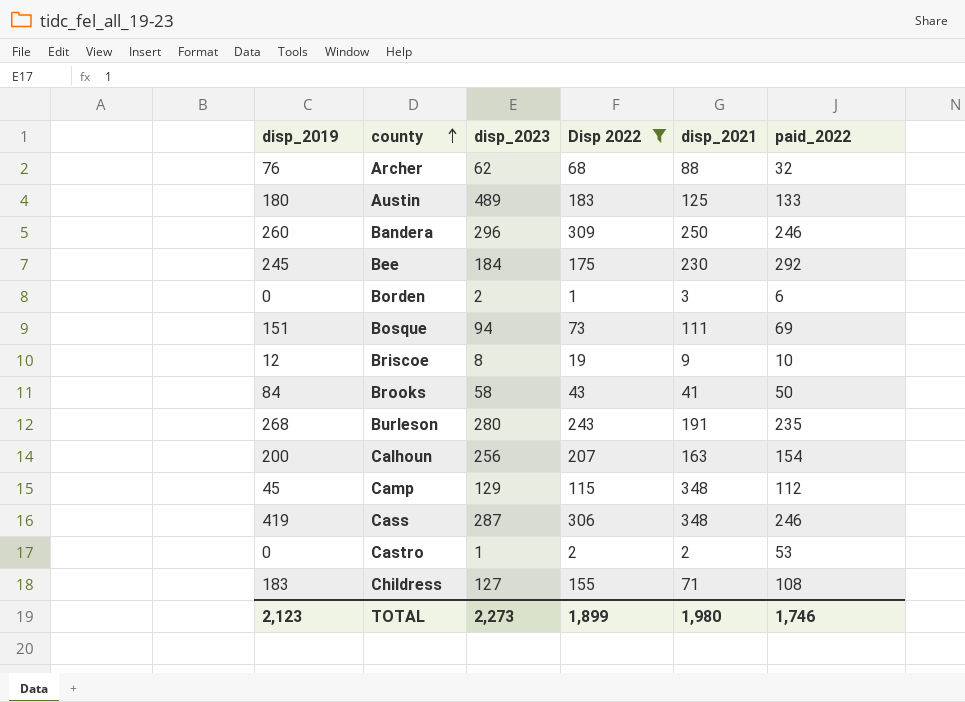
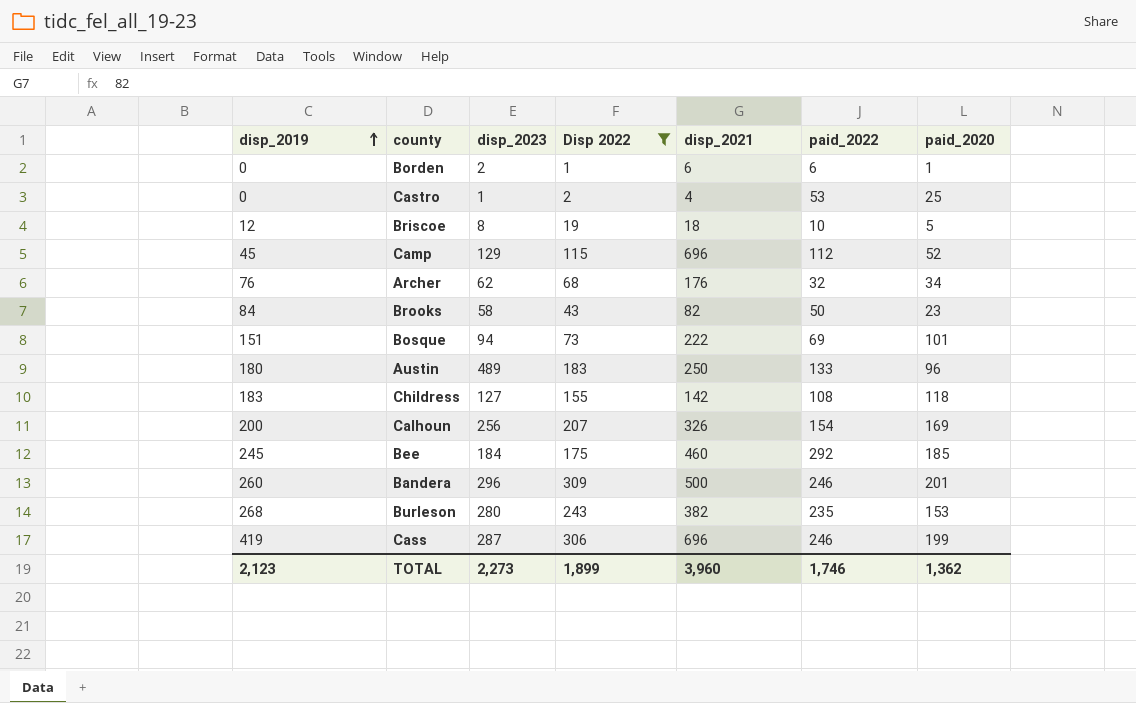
row order: county ascending -> disp_2019 ascending
column paid_2020 | position: none -> 7
Borden | disp_2021: 3 -> 6
Castro | disp_2021: 2 -> 4
Briscoe | disp_2021: 9 -> 18
Camp | disp_2021: 348 -> 696
Archer | disp_2021: 88 -> 176
Brooks | disp_2021: 41 -> 82
Bosque | disp_2021: 111 -> 222
Austin | disp_2021: 125 -> 250
Childress | disp_2021: 71 -> 142
Calhoun | disp_2021: 163 -> 326
Bee | disp_2021: 230 -> 460
Bandera | disp_2021: 250 -> 500
Burleson | disp_2021: 191 -> 382
Cass | disp_2021: 348 -> 696
TOTAL | disp_2021: 1,980 -> 3,960

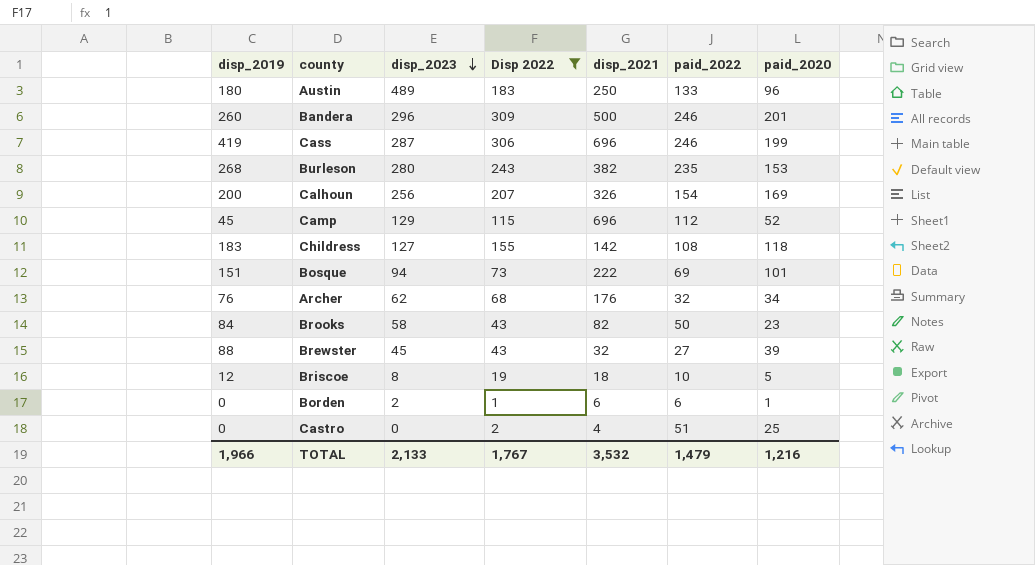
row order: disp_2019 ascending -> disp_2023 descending
row Bee: 245 | 184 | 175 | 460 | 292 | 185 -> none
row Brewster: none -> 88 | 45 | 43 | 32 | 27 | 39
Castro | disp_2023: 1 -> 0
Castro | paid_2022: 53 -> 51
TOTAL | disp_2019: 2,123 -> 1,966
TOTAL | disp_2023: 2,273 -> 2,133
TOTAL | Disp 2022: 1,899 -> 1,767
TOTAL | disp_2021: 3,960 -> 3,532
TOTAL | paid_2022: 1,746 -> 1,479
TOTAL | paid_2020: 1,362 -> 1,216

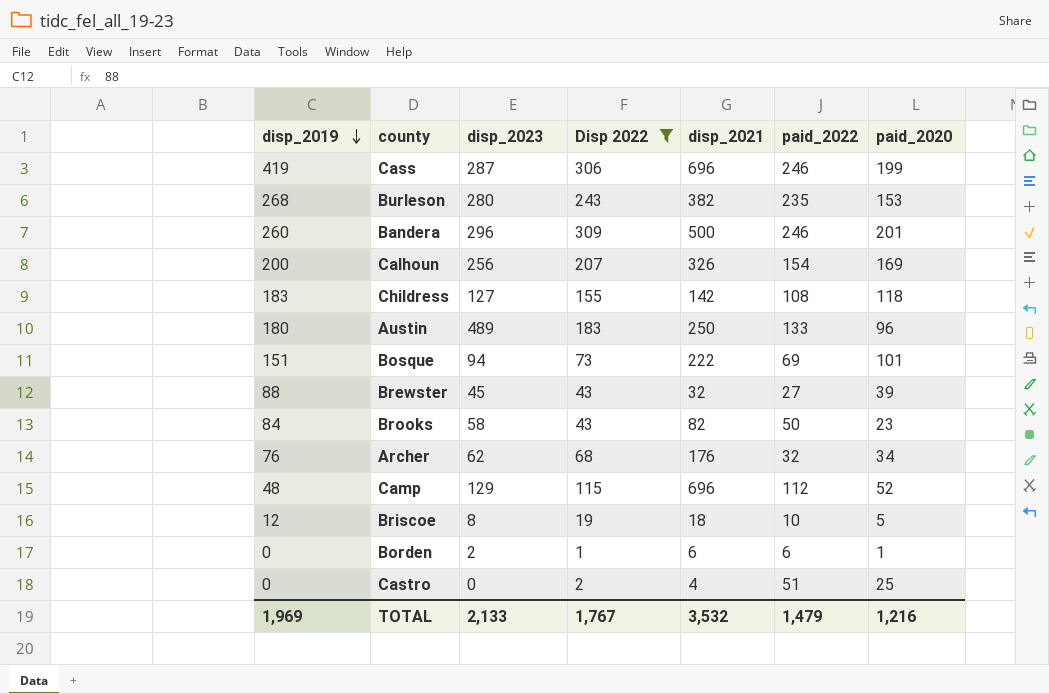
row order: disp_2023 descending -> disp_2019 descending
Camp | disp_2019: 45 -> 48
TOTAL | disp_2019: 1,966 -> 1,969

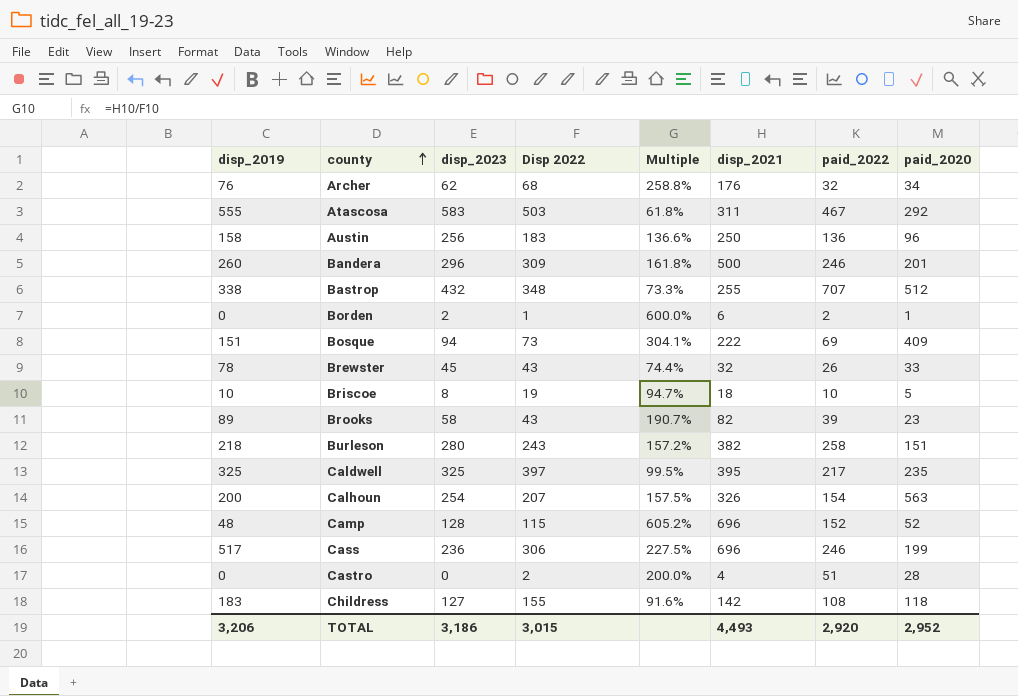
filter: Disp 2022 <= 309 -> none
row order: disp_2019 descending -> county ascending
column Multiple | formula: none -> [disp_2021] / [Disp 2022]
Austin | disp_2019: 180 -> 158
Austin | disp_2023: 489 -> 256
Austin | paid_2022: 133 -> 136
Borden | paid_2022: 6 -> 2
Bosque | paid_2020: 101 -> 409
Brewster | disp_2019: 88 -> 78
Brewster | paid_2022: 27 -> 26
Brewster | paid_2020: 39 -> 33
Briscoe | disp_2019: 12 -> 10
Brooks | disp_2019: 84 -> 89
Brooks | paid_2022: 50 -> 39
Burleson | disp_2019: 268 -> 218
Burleson | paid_2022: 235 -> 258
Burleson | paid_2020: 153 -> 151
Calhoun | disp_2023: 256 -> 254
Calhoun | paid_2020: 169 -> 563
Camp | disp_2023: 129 -> 128
Camp | paid_2022: 112 -> 152
Cass | disp_2019: 419 -> 517
Cass | disp_2023: 287 -> 236
Castro | paid_2020: 25 -> 28
TOTAL | disp_2019: 1,969 -> 3,206
TOTAL | disp_2023: 2,133 -> 3,186
TOTAL | Disp 2022: 1,767 -> 3,015
TOTAL | disp_2021: 3,532 -> 4,493
TOTAL | paid_2022: 1,479 -> 2,920
TOTAL | paid_2020: 1,216 -> 2,952

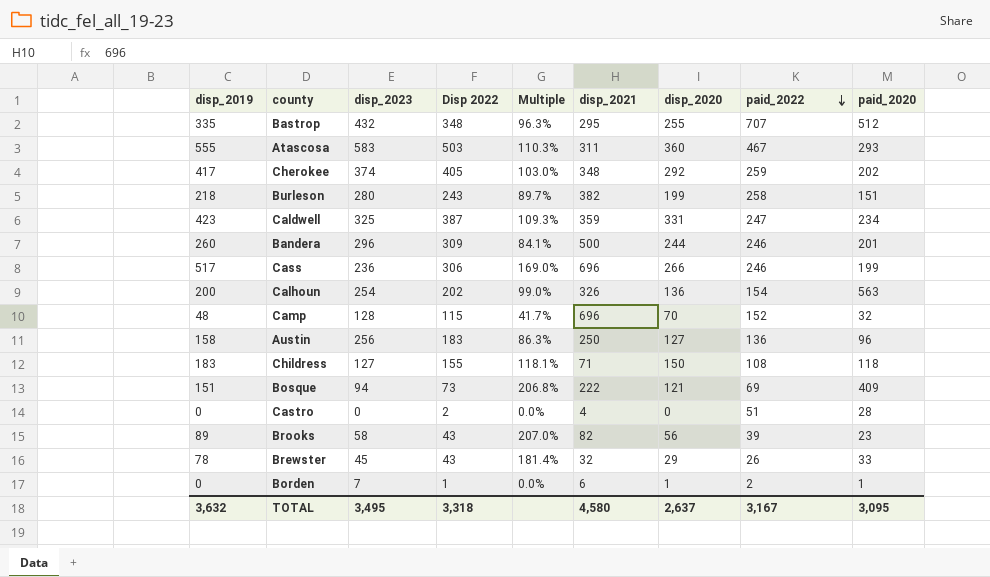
row order: county ascending -> paid_2022 descending
column Multiple | formula: [disp_2021] / [Disp 2022] -> [disp_2019] / [Disp 2022]
column disp_2020 | position: none -> 7
row Archer: 76 | 62 | 68 | 258.8% | 176 | 32 | 34 -> none
row Briscoe: 10 | 8 | 19 | 94.7% | 18 | 10 | 5 -> none
Bastrop | disp_2019: 338 -> 335
Bastrop | disp_2021: 255 -> 295
Atascosa | paid_2020: 292 -> 293
row Cherokee: none -> 417 | 374 | 405 | 103.0% | 348 | 292 | 259 | 202
Caldwell | disp_2019: 325 -> 423
Caldwell | Disp 2022: 397 -> 387
Caldwell | disp_2021: 395 -> 359
Caldwell | paid_2022: 217 -> 247
Caldwell | paid_2020: 235 -> 234
Calhoun | Disp 2022: 207 -> 202
Camp | paid_2020: 52 -> 32
Childress | disp_2021: 142 -> 71
Borden | disp_2023: 2 -> 7
TOTAL | disp_2019: 3,206 -> 3,632
TOTAL | disp_2023: 3,186 -> 3,495
TOTAL | Disp 2022: 3,015 -> 3,318
TOTAL | disp_2021: 4,493 -> 4,580
TOTAL | paid_2022: 2,920 -> 3,167
TOTAL | paid_2020: 2,952 -> 3,095

